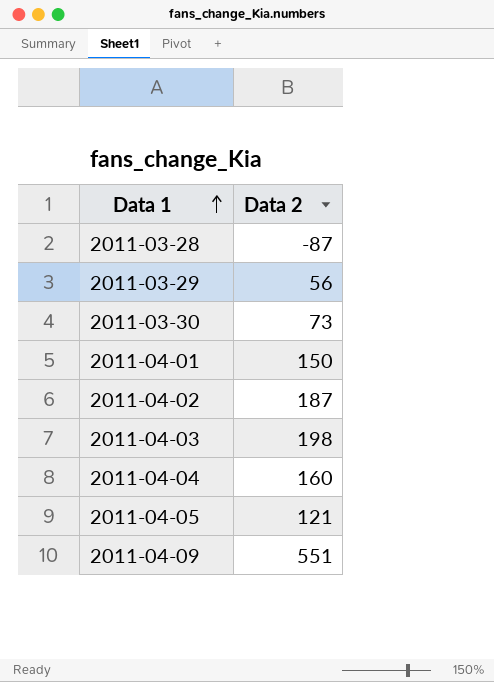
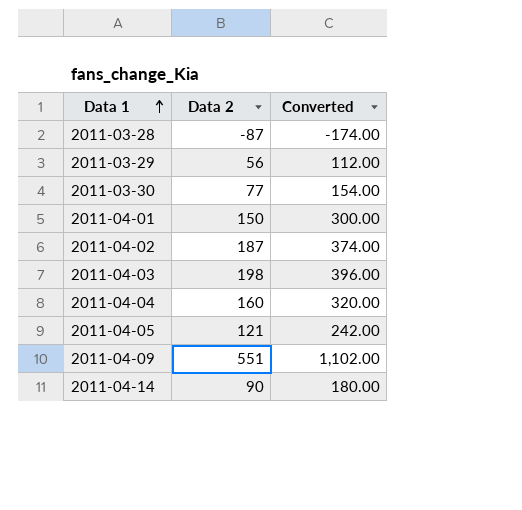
column Converted | formula: none -> [Data 2] * 2
2011-03-30 | Data 2: 73 -> 77
row 2011-04-14: none -> 90 | 180.00

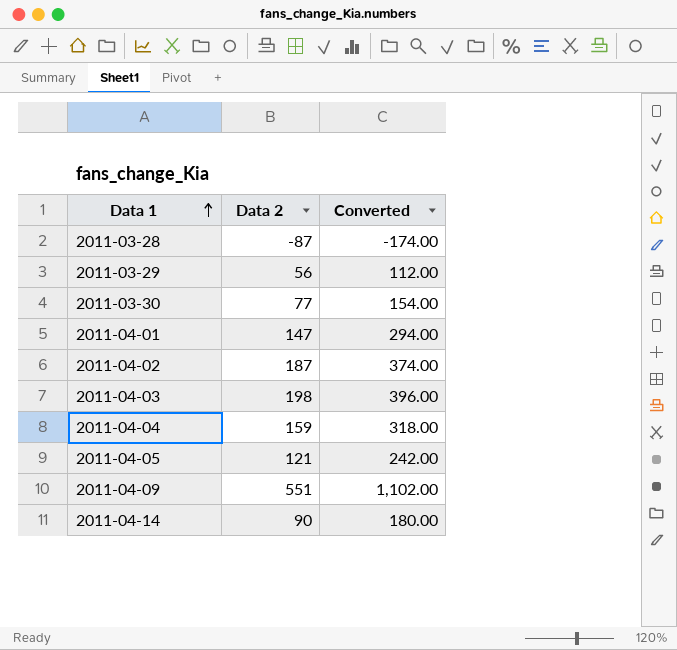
2011-04-01 | Data 2: 150 -> 147
2011-04-01 | Converted: 300.00 -> 294.00
2011-04-04 | Data 2: 160 -> 159
2011-04-04 | Converted: 320.00 -> 318.00

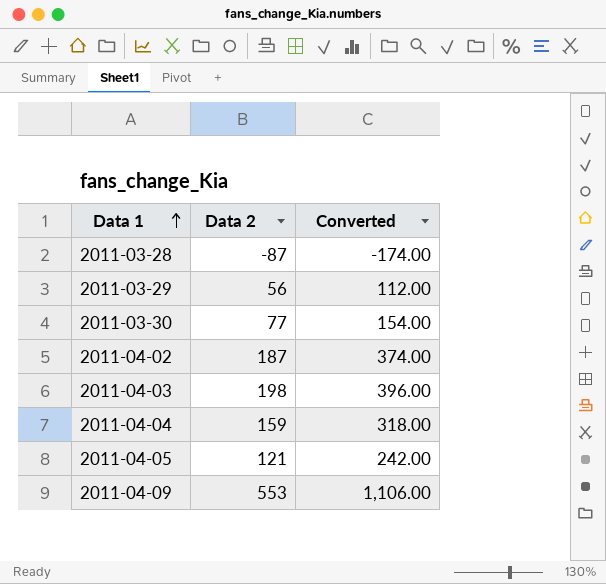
row 2011-04-01: 147 | 294.00 -> none
row 2011-04-14: 90 | 180.00 -> none
2011-04-09 | Data 2: 551 -> 553
2011-04-09 | Converted: 1,102.00 -> 1,106.00

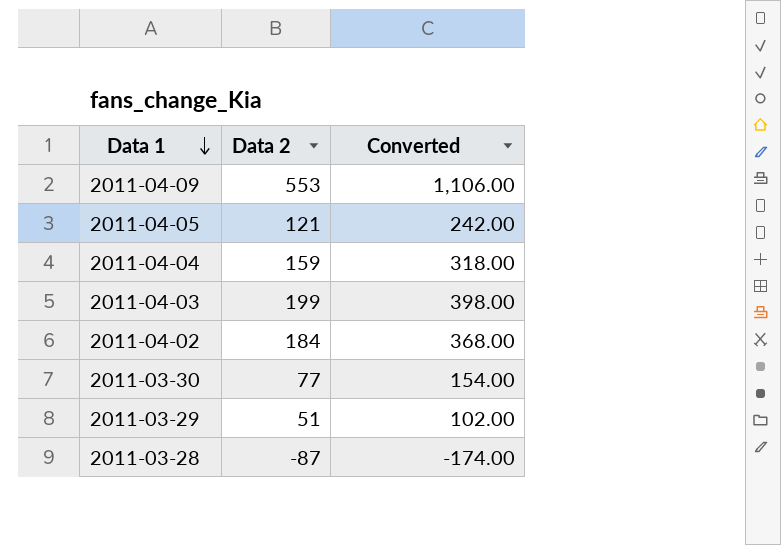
row order: Data 1 ascending -> Data 1 descending
2011-04-03 | Data 2: 198 -> 199
2011-04-03 | Converted: 396.00 -> 398.00
2011-04-02 | Data 2: 187 -> 184
2011-04-02 | Converted: 374.00 -> 368.00
2011-03-29 | Data 2: 56 -> 51
2011-03-29 | Converted: 112.00 -> 102.00

